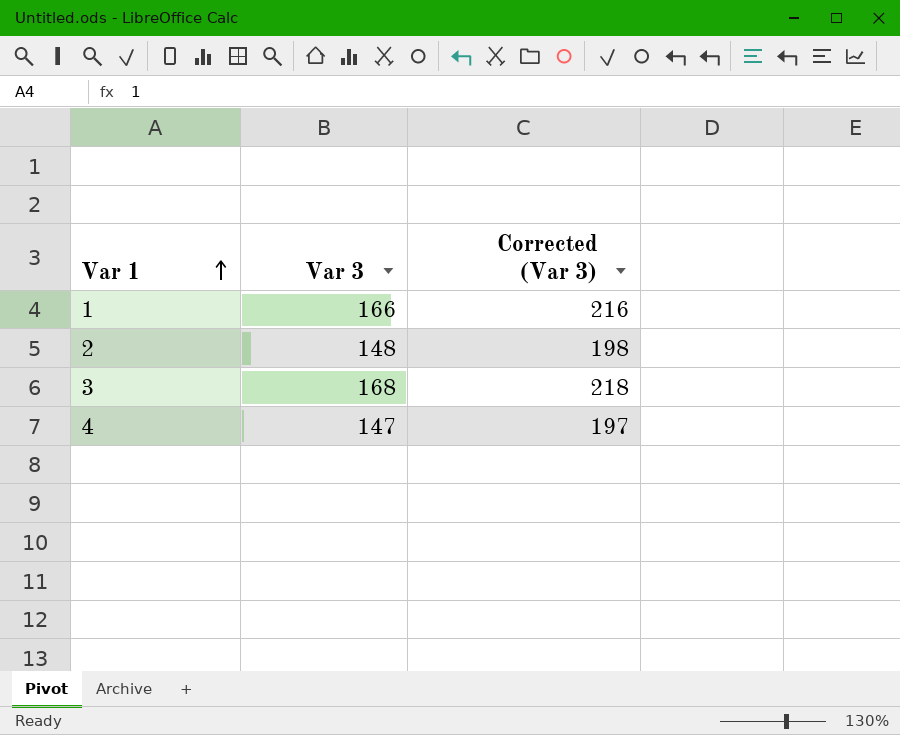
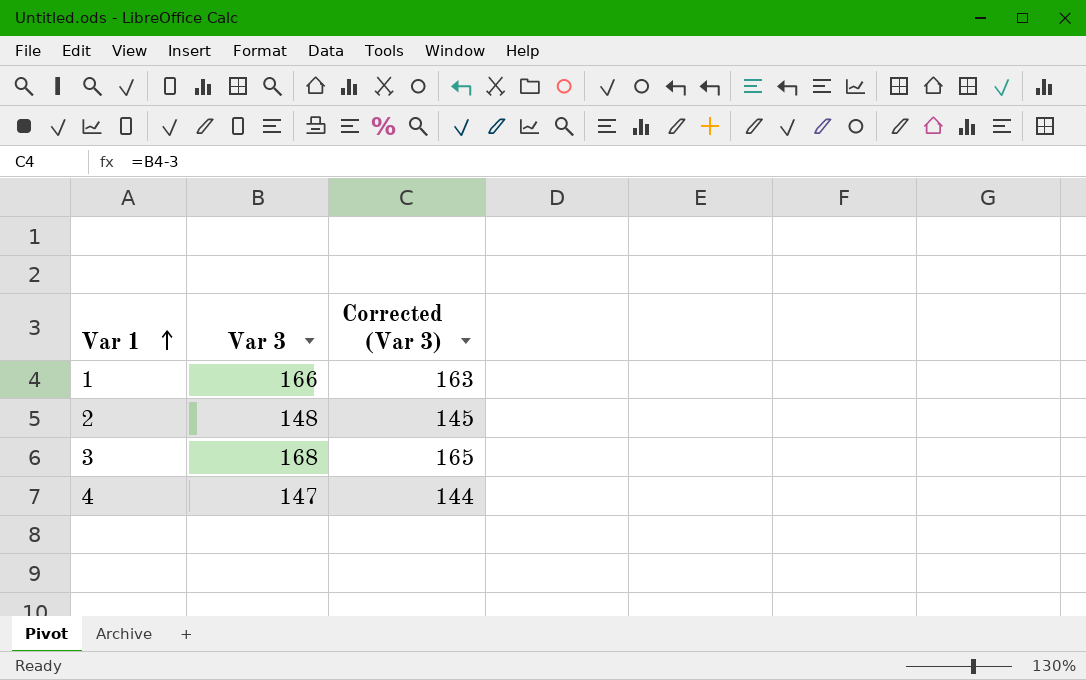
column Corrected (Var 3) | formula: [Var 3] + 50 -> [Var 3] - 3

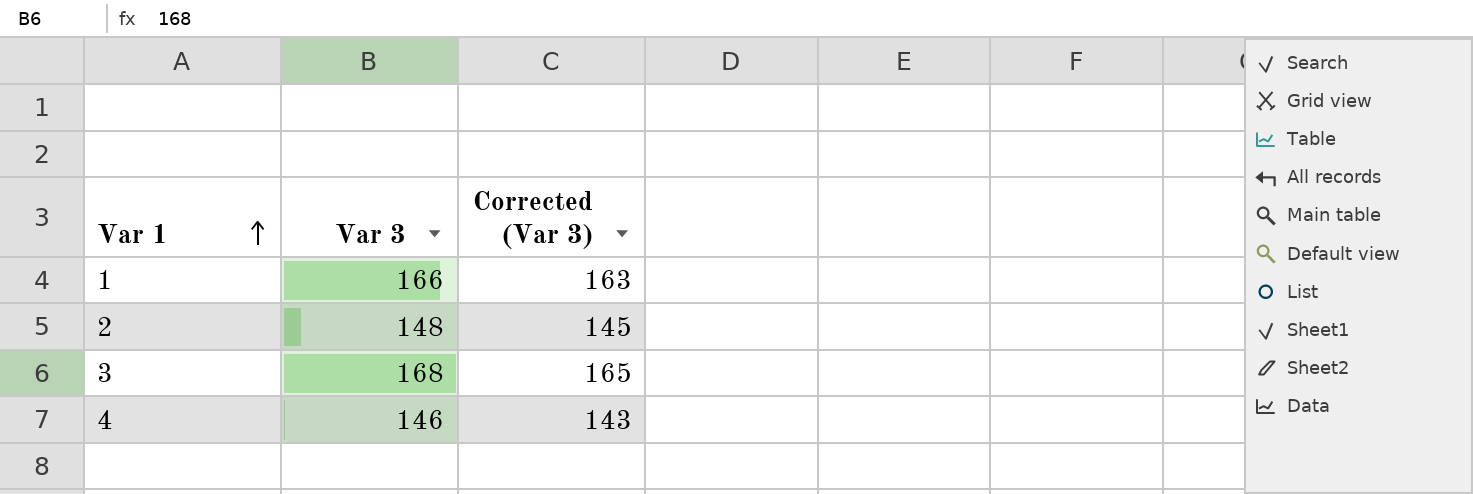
4 | Var 3: 147 -> 146
4 | Corrected (Var 3): 144 -> 143

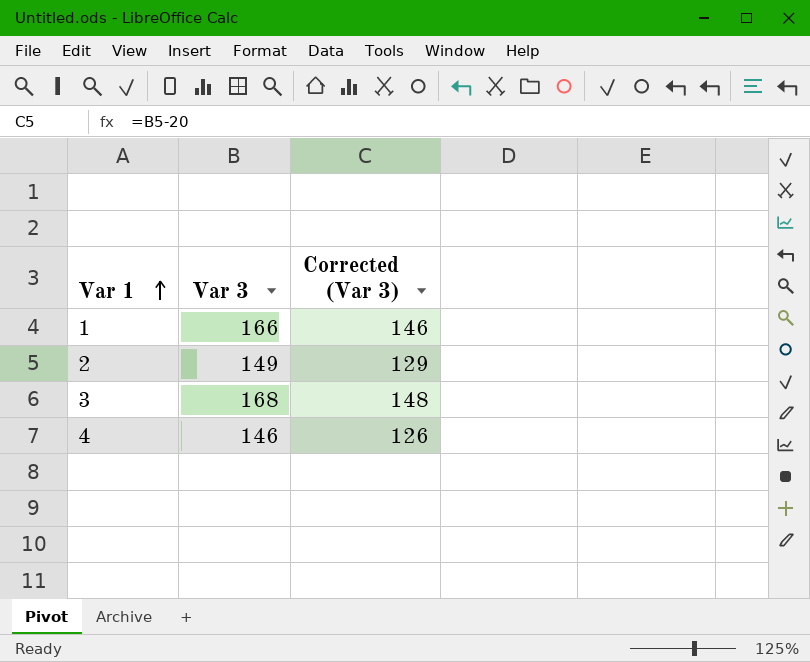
column Corrected (Var 3) | formula: [Var 3] - 3 -> [Var 3] - 20
2 | Var 3: 148 -> 149

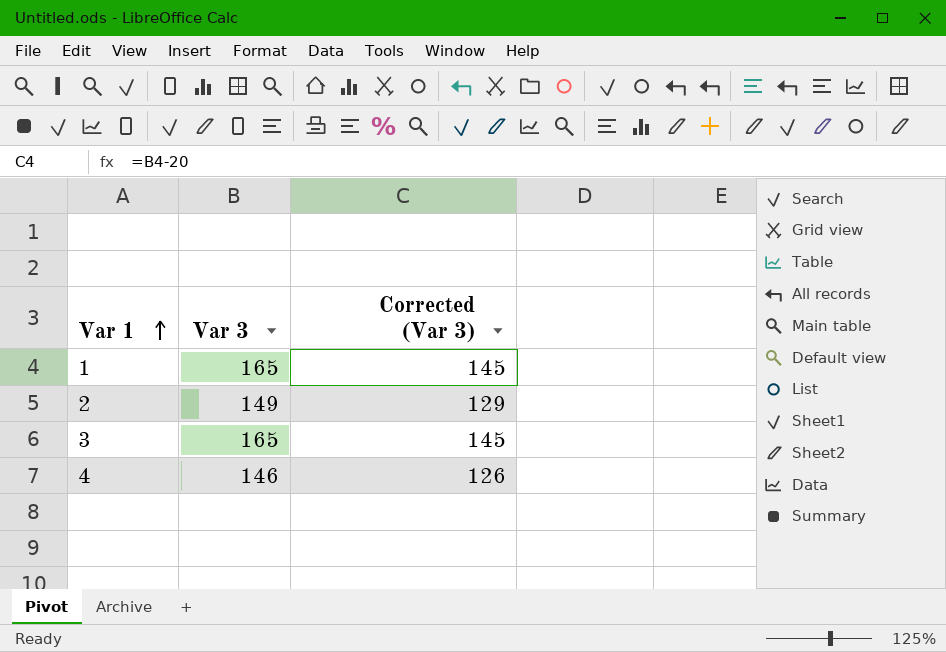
1 | Var 3: 166 -> 165
1 | Corrected (Var 3): 146 -> 145
3 | Var 3: 168 -> 165
3 | Corrected (Var 3): 148 -> 145

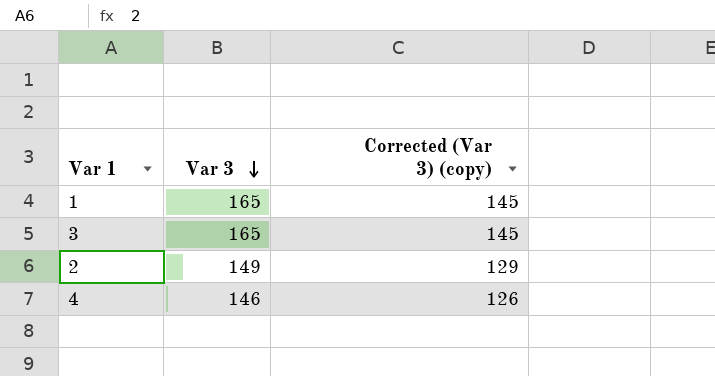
row order: Var 1 ascending -> Var 3 descending
column name: Corrected (Var 3) -> Corrected (Var 3) (copy)

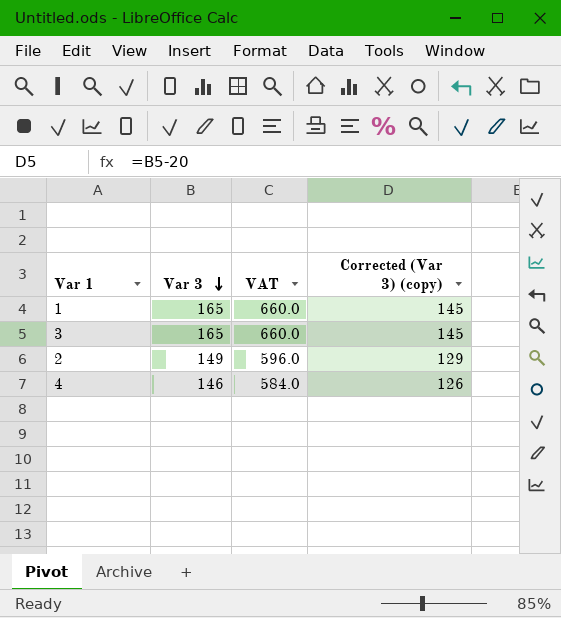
column VAT | formula: none -> [Var 3] * 4

